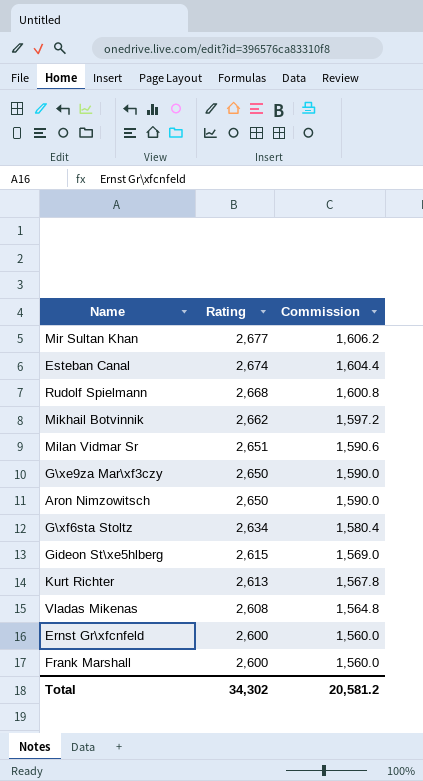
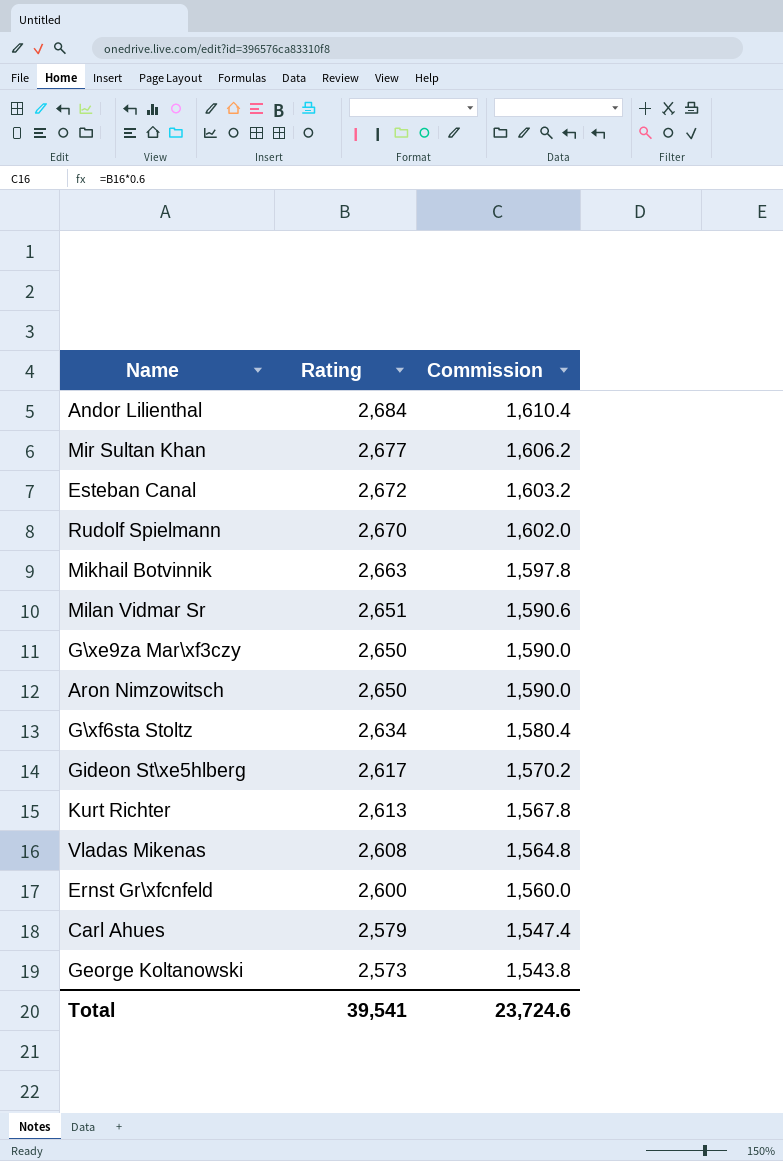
row Frank Marshall: 2,600 | 1,560.0 -> none
row Andor Lilienthal: none -> 2,684 | 1,610.4
Esteban Canal | Rating: 2,674 -> 2,672
Esteban Canal | Commission: 1,604.4 -> 1,603.2
Rudolf Spielmann | Rating: 2,668 -> 2,670
Rudolf Spielmann | Commission: 1,600.8 -> 1,602.0
Mikhail Botvinnik | Rating: 2,662 -> 2,663
Mikhail Botvinnik | Commission: 1,597.2 -> 1,597.8
Gideon St\xe5hlberg | Rating: 2,615 -> 2,617
Gideon St\xe5hlberg | Commission: 1,569.0 -> 1,570.2
row Carl Ahues: none -> 2,579 | 1,547.4
row George Koltanowski: none -> 2,573 | 1,543.8
Total | Rating: 34,302 -> 39,541
Total | Commission: 20,581.2 -> 23,724.6

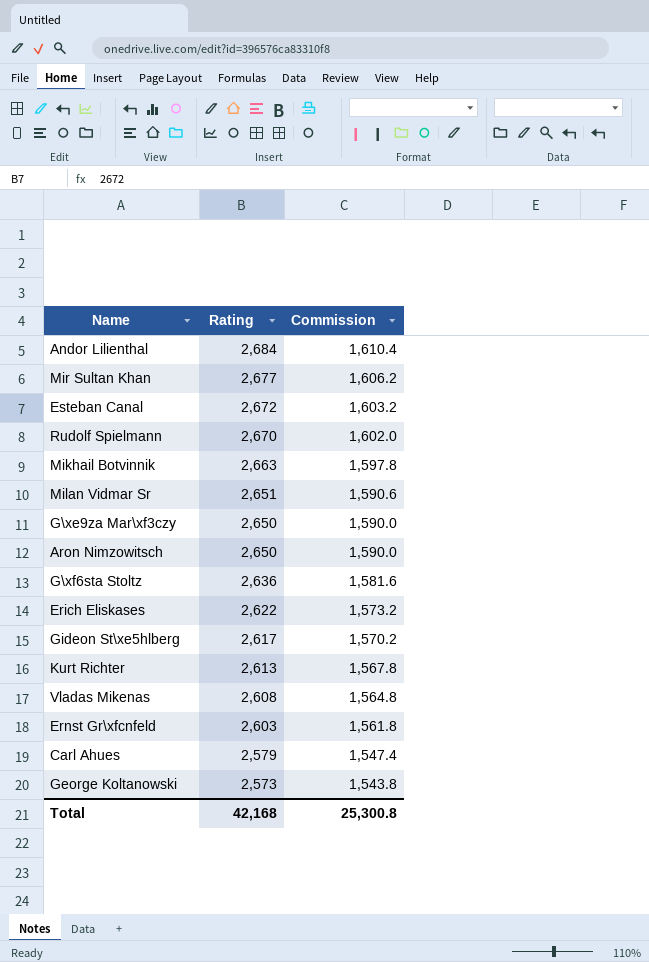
G\xf6sta Stoltz | Rating: 2,634 -> 2,636
G\xf6sta Stoltz | Commission: 1,580.4 -> 1,581.6
row Erich Eliskases: none -> 2,622 | 1,573.2
Ernst Gr\xfcnfeld | Rating: 2,600 -> 2,603
Ernst Gr\xfcnfeld | Commission: 1,560.0 -> 1,561.8
Total | Rating: 39,541 -> 42,168
Total | Commission: 23,724.6 -> 25,300.8

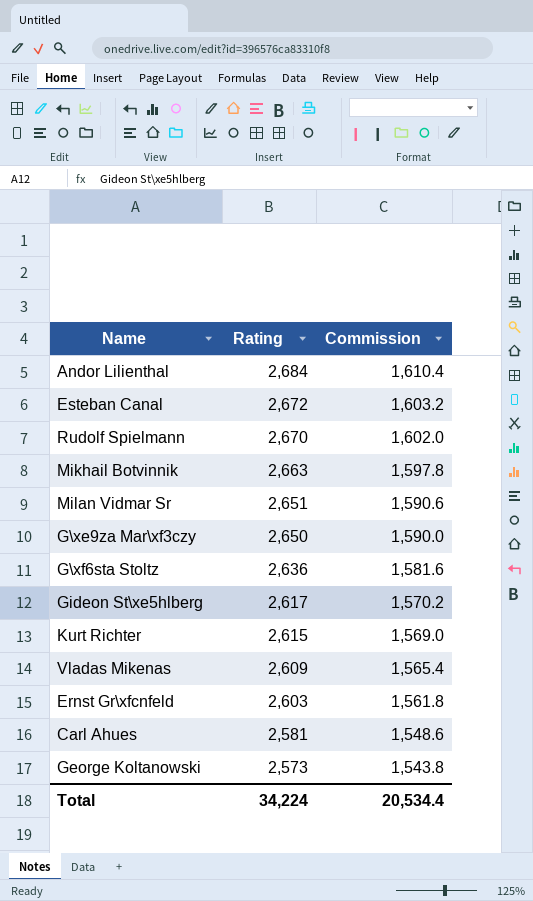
row Mir Sultan Khan: 2,677 | 1,606.2 -> none
row Aron Nimzowitsch: 2,650 | 1,590.0 -> none
row Erich Eliskases: 2,622 | 1,573.2 -> none
Kurt Richter | Rating: 2,613 -> 2,615
Kurt Richter | Commission: 1,567.8 -> 1,569.0
Vladas Mikenas | Rating: 2,608 -> 2,609
Vladas Mikenas | Commission: 1,564.8 -> 1,565.4
Carl Ahues | Rating: 2,579 -> 2,581
Carl Ahues | Commission: 1,547.4 -> 1,548.6
Total | Rating: 42,168 -> 34,224
Total | Commission: 25,300.8 -> 20,534.4

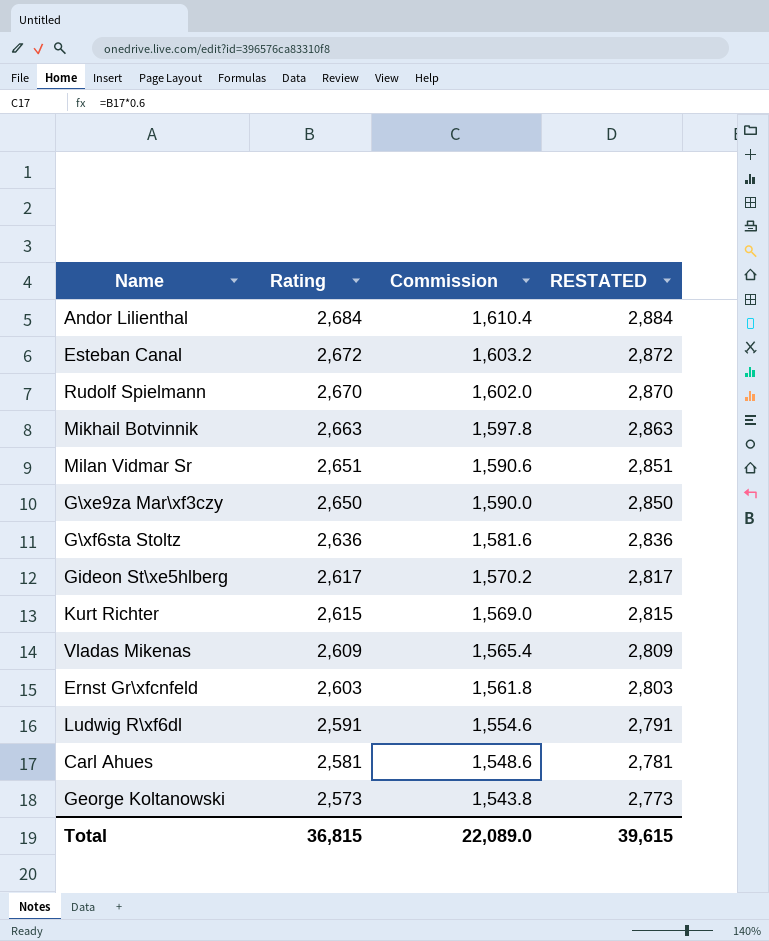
column RESTATED | formula: none -> [Rating] + 200
row Ludwig R\xf6dl: none -> 2,591 | 1,554.6 | 2,791
Total | Rating: 34,224 -> 36,815
Total | Commission: 20,534.4 -> 22,089.0

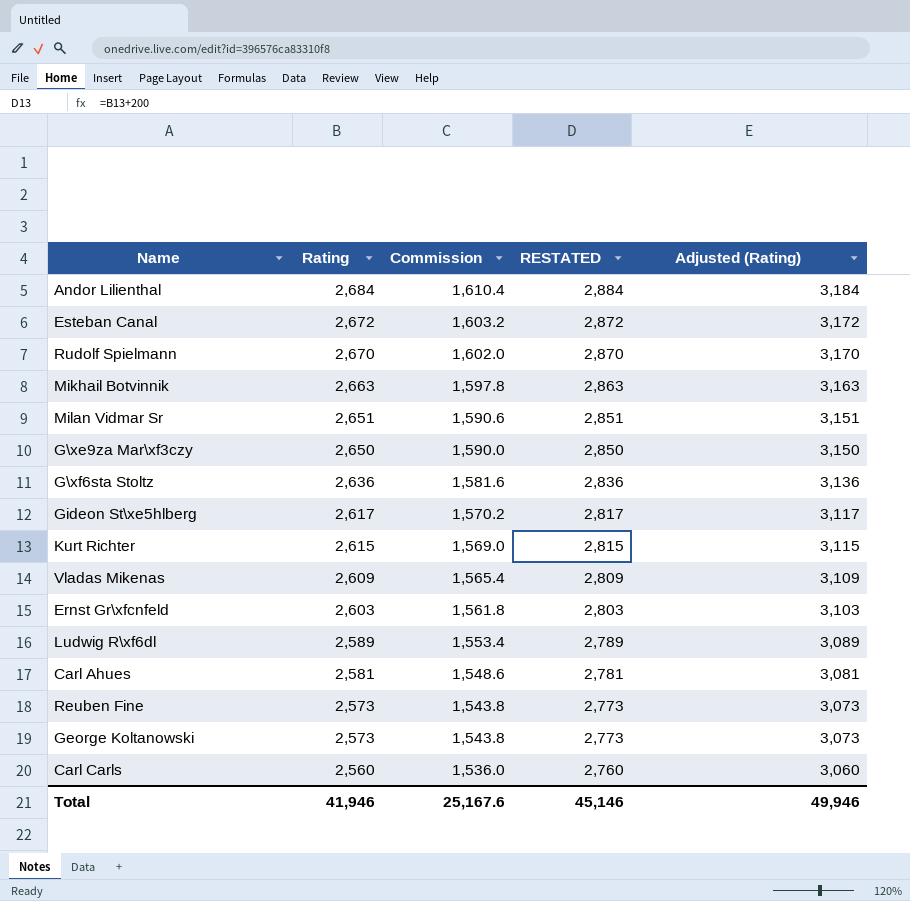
column Adjusted (Rating) | formula: none -> [Rating] + 500
Ludwig R\xf6dl | Rating: 2,591 -> 2,589
Ludwig R\xf6dl | Commission: 1,554.6 -> 1,553.4
Ludwig R\xf6dl | RESTATED: 2,791 -> 2,789
row Reuben Fine: none -> 2,573 | 1,543.8 | 2,773 | 3,073
row Carl Carls: none -> 2,560 | 1,536.0 | 2,760 | 3,060
Total | Rating: 36,815 -> 41,946
Total | Commission: 22,089.0 -> 25,167.6
Total | RESTATED: 39,615 -> 45,146

